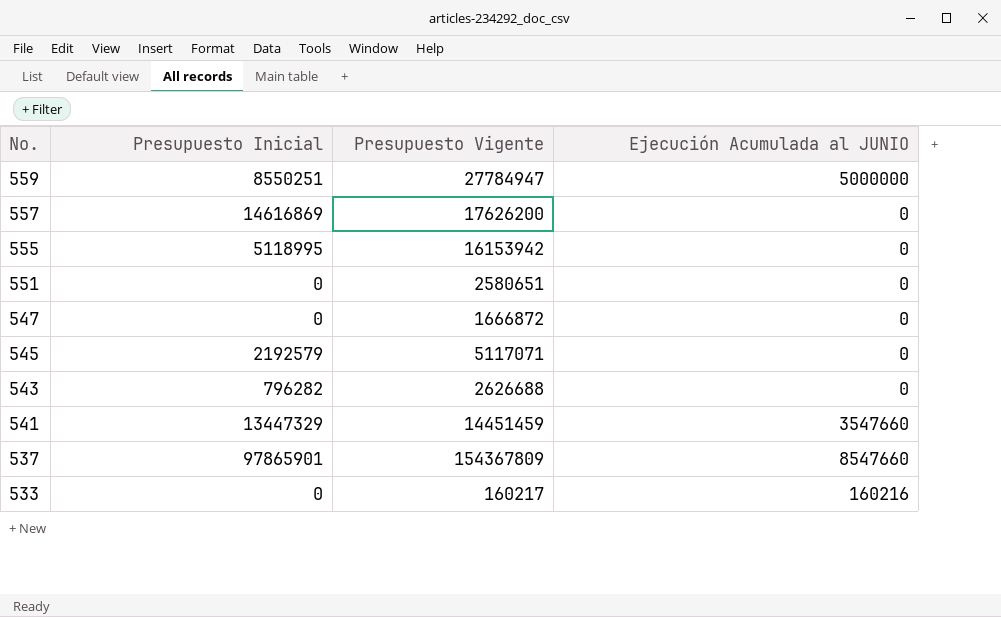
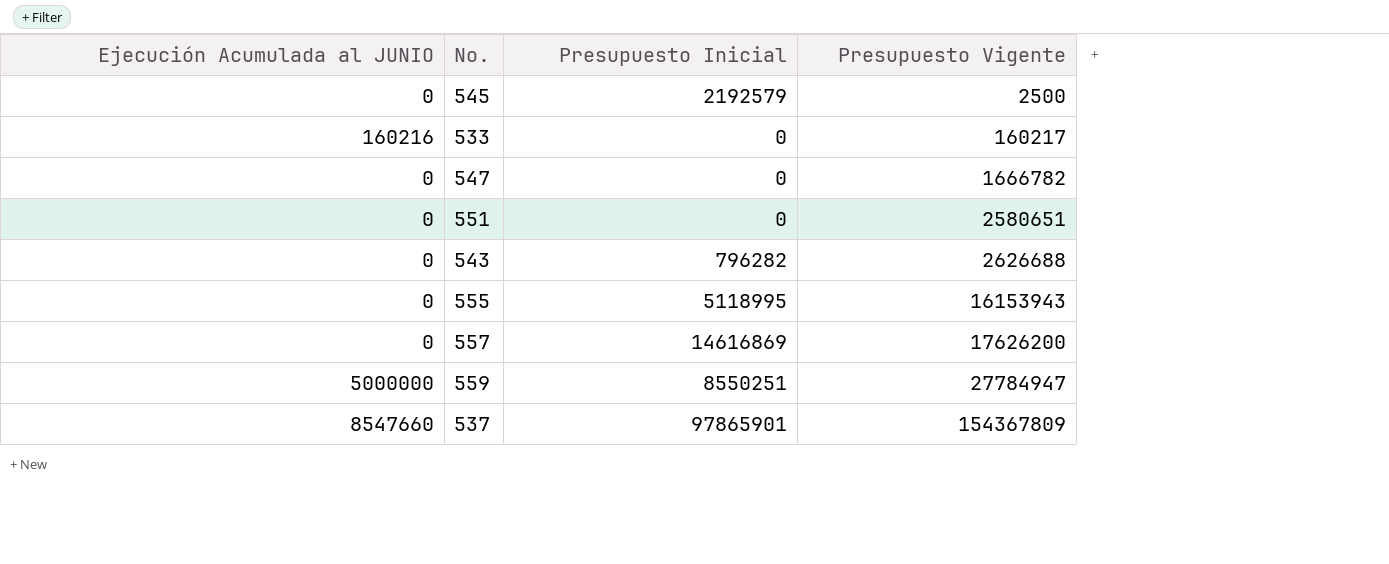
row order: No. descending -> Presupuesto Vigente ascending
column Ejecución Acumulada al JUNIO | position: 4 -> 1
row 541: 13447329 | 14451459 | 3547660 -> none
545 | Presupuesto Vigente: 5117071 -> 2500
547 | Presupuesto Vigente: 1666872 -> 1666782
555 | Presupuesto Vigente: 16153942 -> 16153943

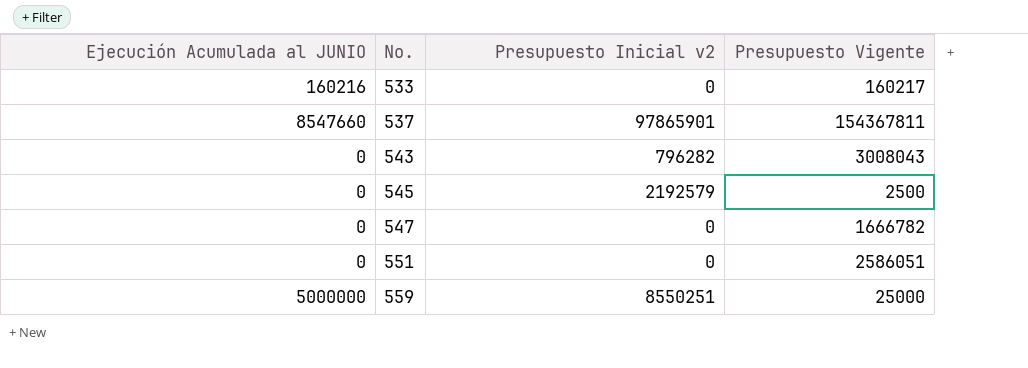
row order: Presupuesto Vigente ascending -> No. ascending
column name: Presupuesto Inicial -> Presupuesto Inicial v2
row 555: 0 | 5118995 | 16153943 -> none
row 557: 0 | 14616869 | 17626200 -> none
537 | Presupuesto Vigente: 154367809 -> 154367811
543 | Presupuesto Vigente: 2626688 -> 3008043
551 | Presupuesto Vigente: 2580651 -> 2586051
559 | Presupuesto Vigente: 27784947 -> 25000

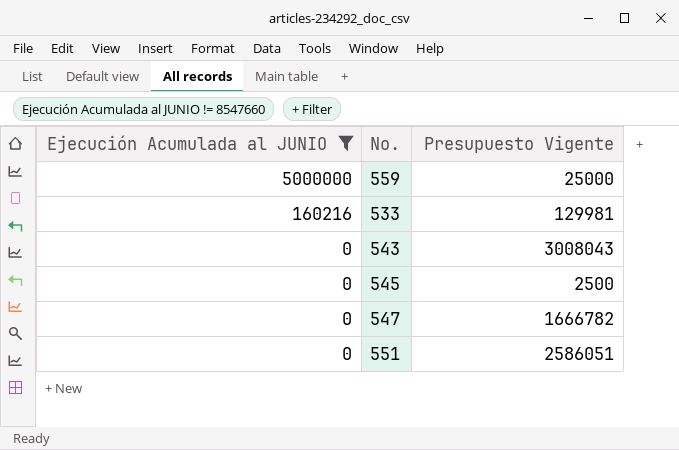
filter: none -> Ejecución Acumulada al JUNIO != 8547660
row order: No. ascending -> Ejecución Acumulada al JUNIO descending
column Presupuesto Inicial v2 | position: 3 -> none
533 | Presupuesto Vigente: 160217 -> 129981

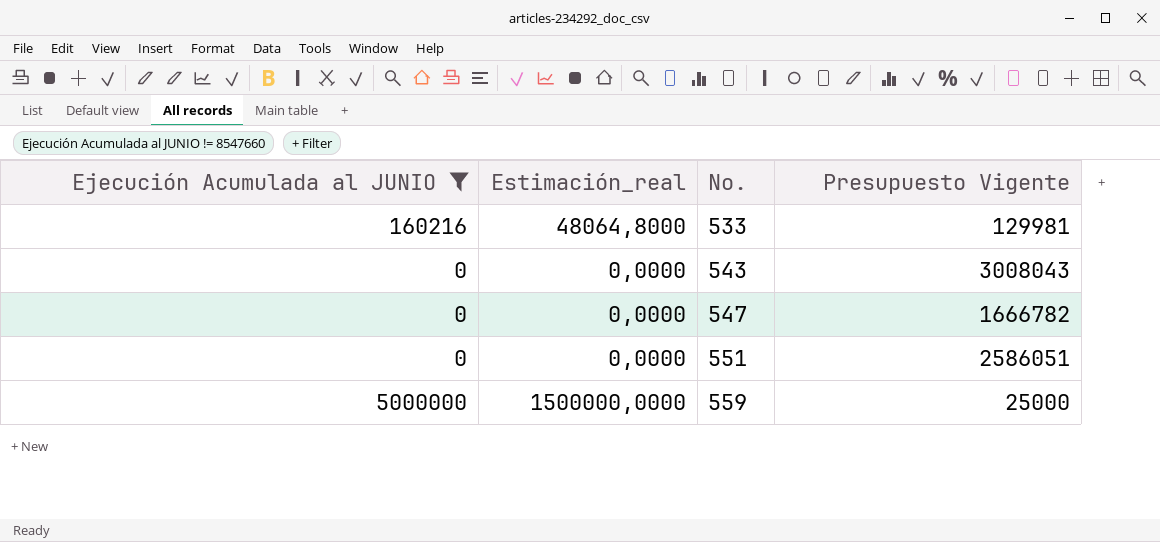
row order: Ejecución Acumulada al JUNIO descending -> No. ascending
column Estimación_real | formula: none -> [Ejecución Acumulada al JUNIO] * 0,3
row 545: 0 | 2500 -> none

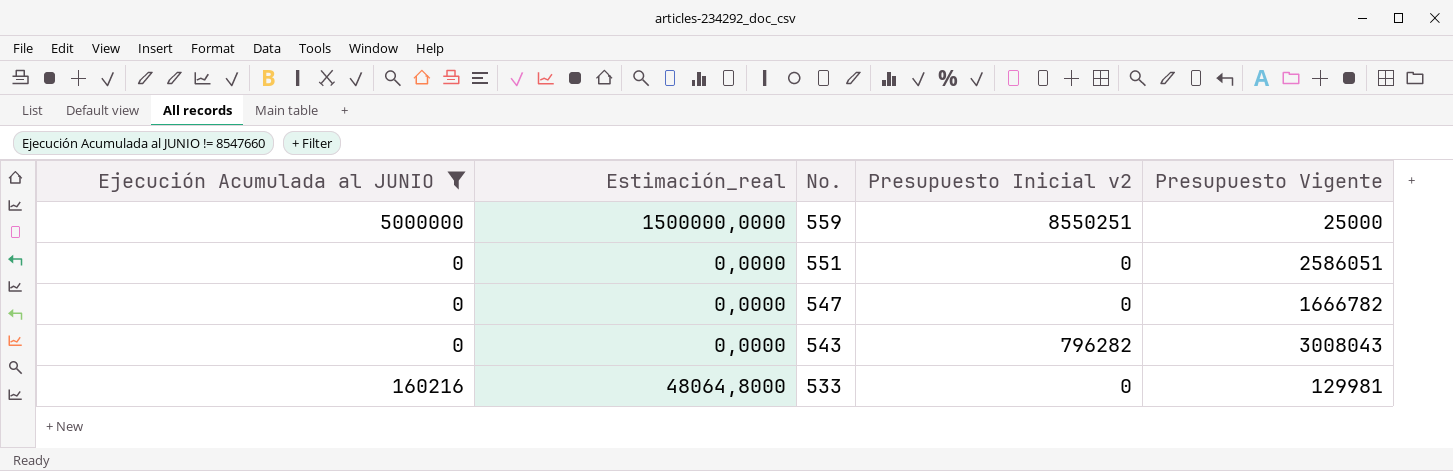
row order: No. ascending -> No. descending
column Presupuesto Inicial v2 | position: none -> 4

